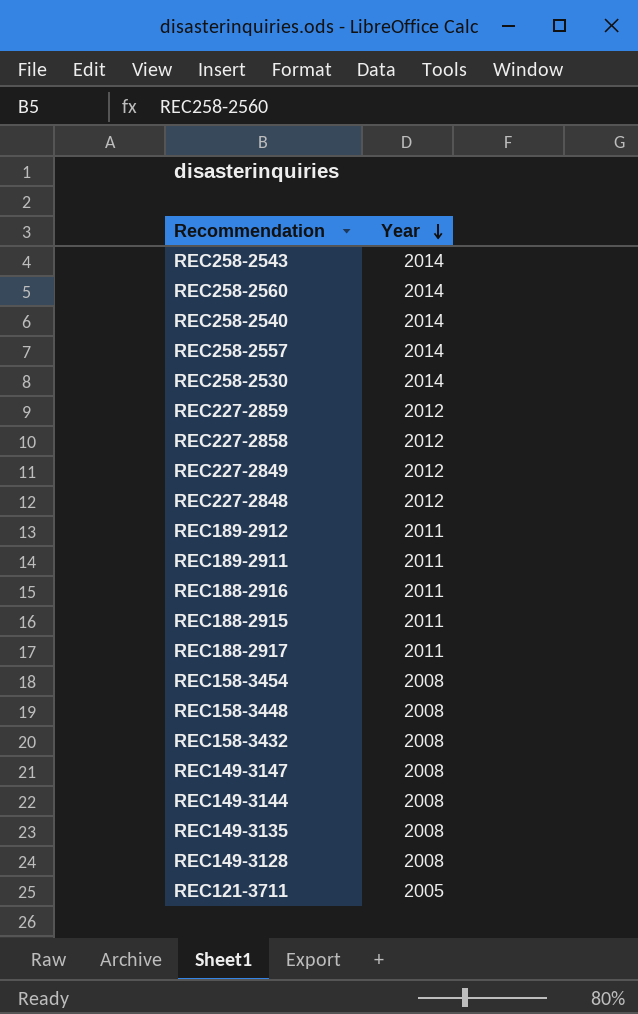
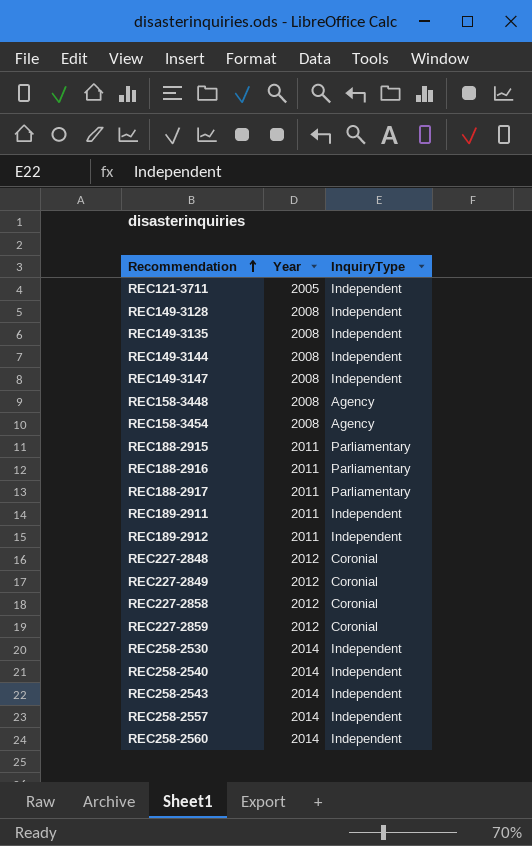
row order: Year descending -> Recommendation ascending
column InquiryType | position: none -> 3
row REC158-3432: 2008 -> none

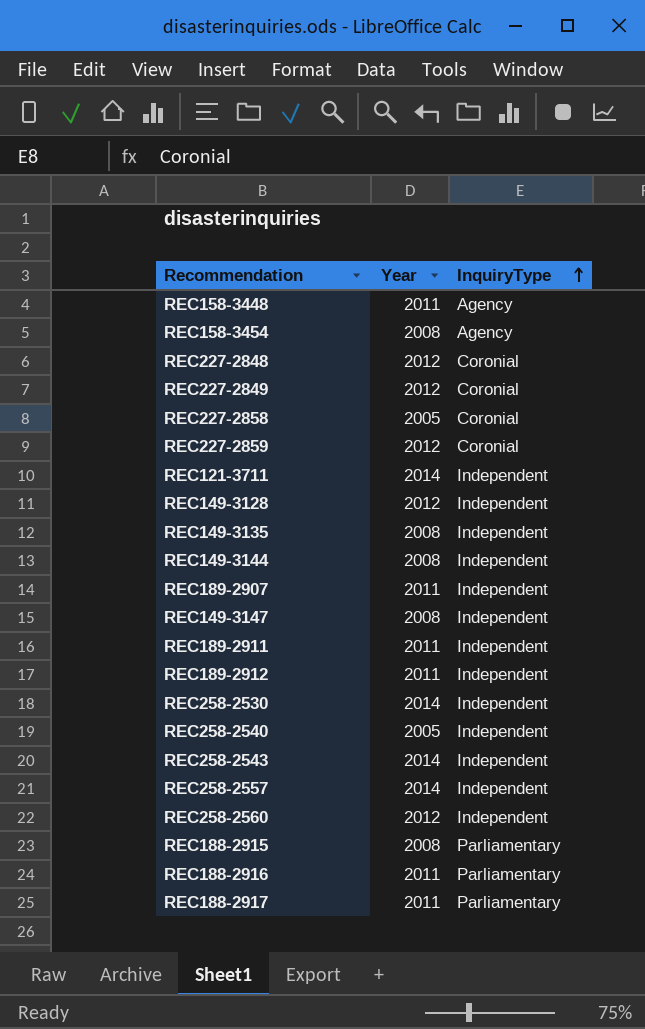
row order: Recommendation ascending -> InquiryType ascending
REC158-3448 | Year: 2008 -> 2011
REC227-2858 | Year: 2012 -> 2005
REC121-3711 | Year: 2005 -> 2014
REC149-3128 | Year: 2008 -> 2012
row REC189-2907: none -> 2011 | Independent
REC258-2540 | Year: 2014 -> 2005
REC258-2560 | Year: 2014 -> 2012
REC188-2915 | Year: 2011 -> 2008

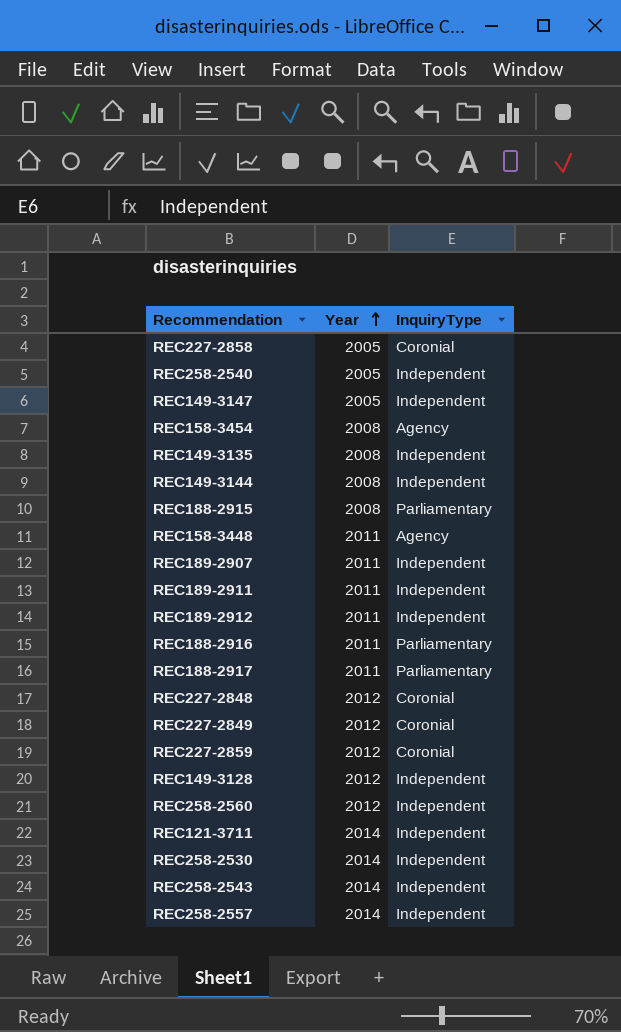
row order: InquiryType ascending -> Year ascending
REC149-3147 | Year: 2008 -> 2005

